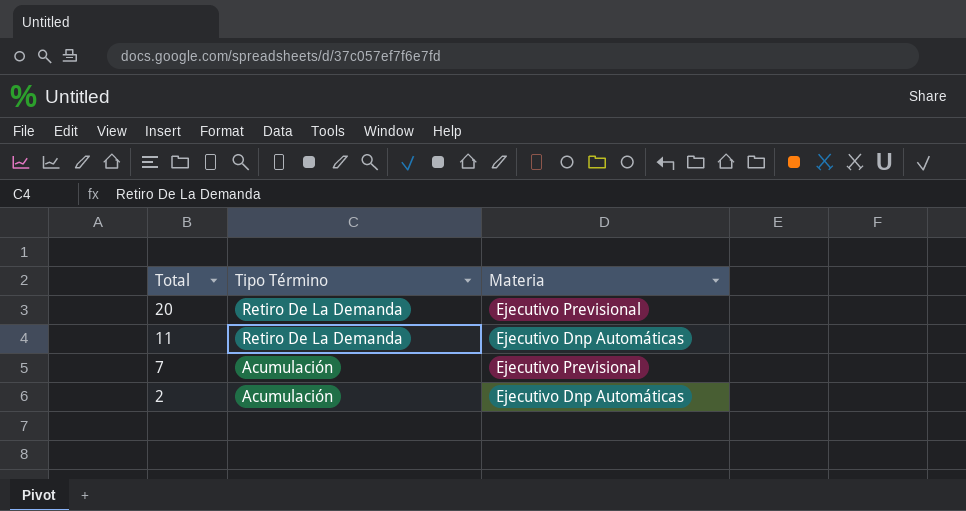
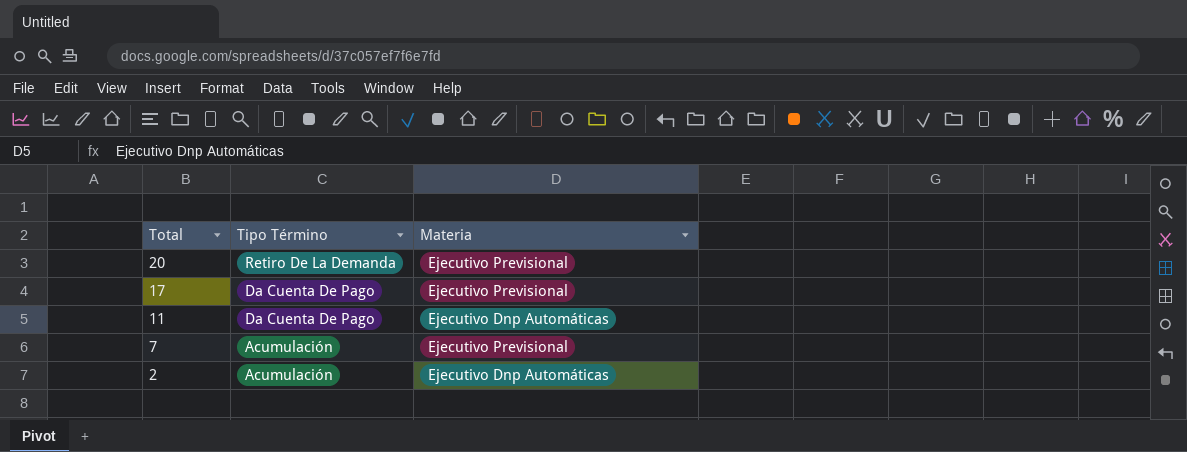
row 17: none -> Da Cuenta De Pago | Ejecutivo Previsional
11 | Tipo Término: Retiro De La Demanda -> Da Cuenta De Pago

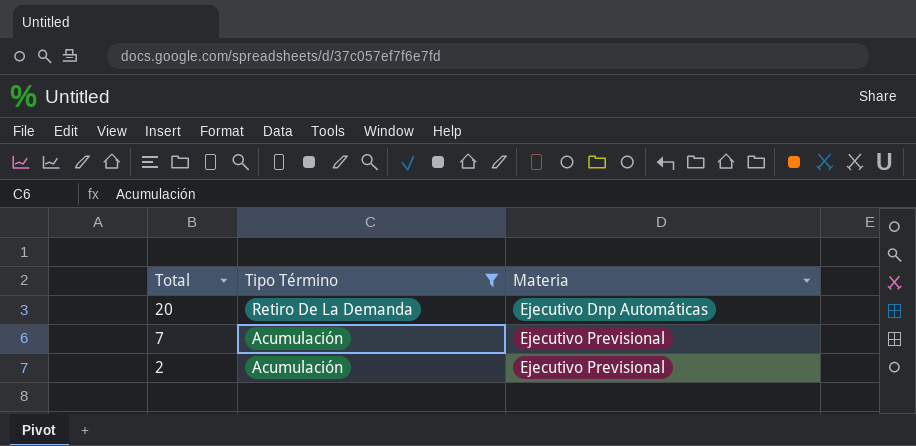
filter: none -> Tipo Término != Da Cuenta De Pago
20 | Materia: Ejecutivo Previsional -> Ejecutivo Dnp Automáticas
2 | Materia: Ejecutivo Dnp Automáticas -> Ejecutivo Previsional

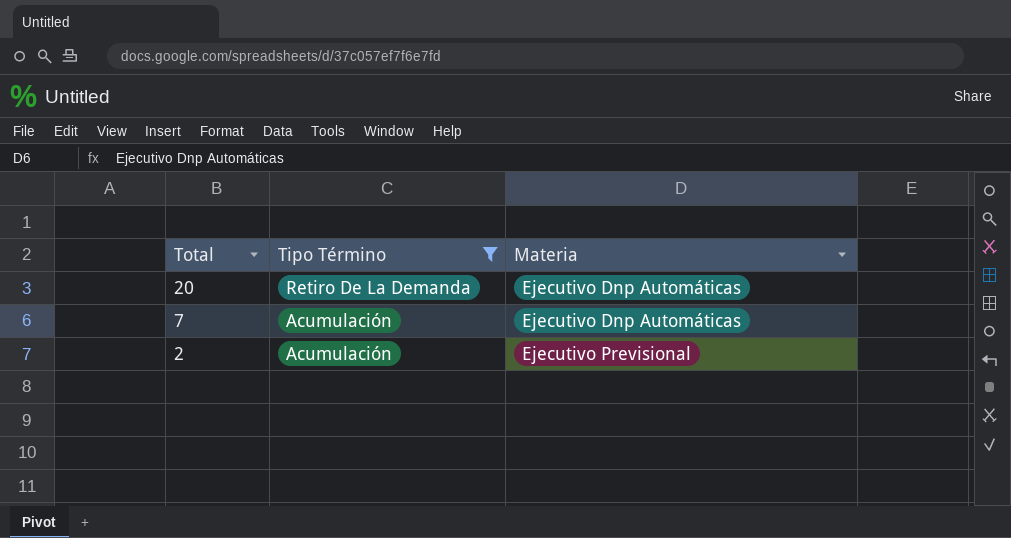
7 | Materia: Ejecutivo Previsional -> Ejecutivo Dnp Automáticas

